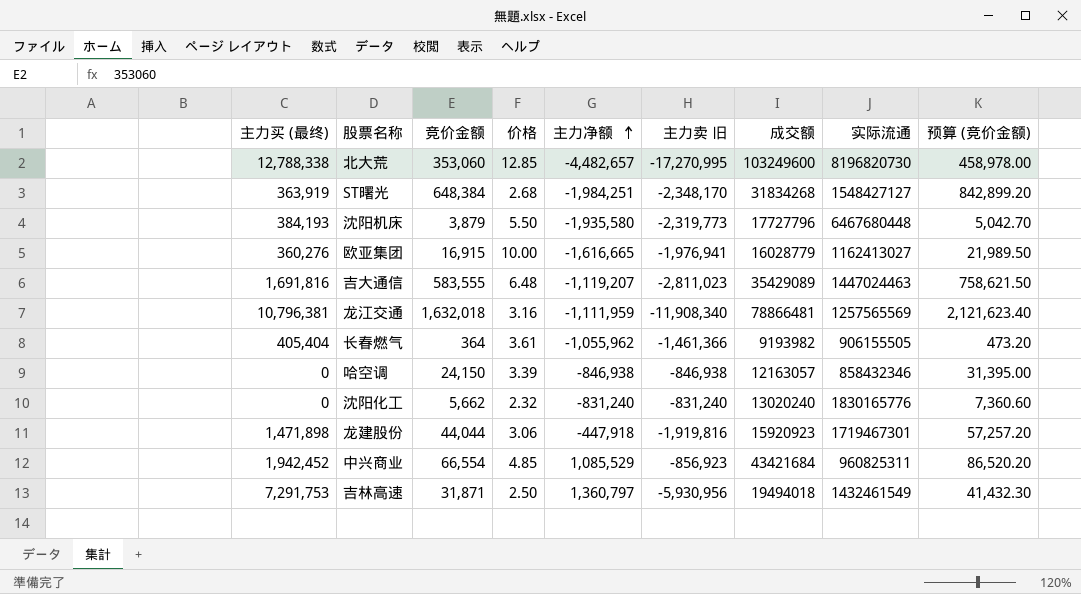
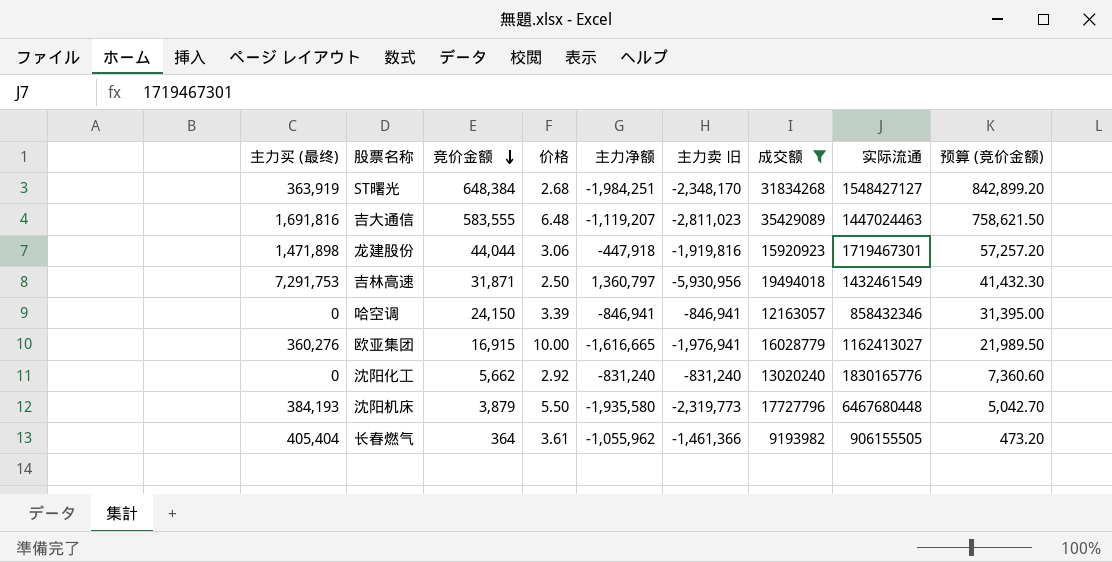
filter: none -> 成交额 <= 35429089
row order: 主力净额 ascending -> 竞价金额 descending
哈空调 | 主力净额: -846,938 -> -846,941
哈空调 | 主力卖 旧: -846,938 -> -846,941
沈阳化工 | 价格: 2.32 -> 2.92

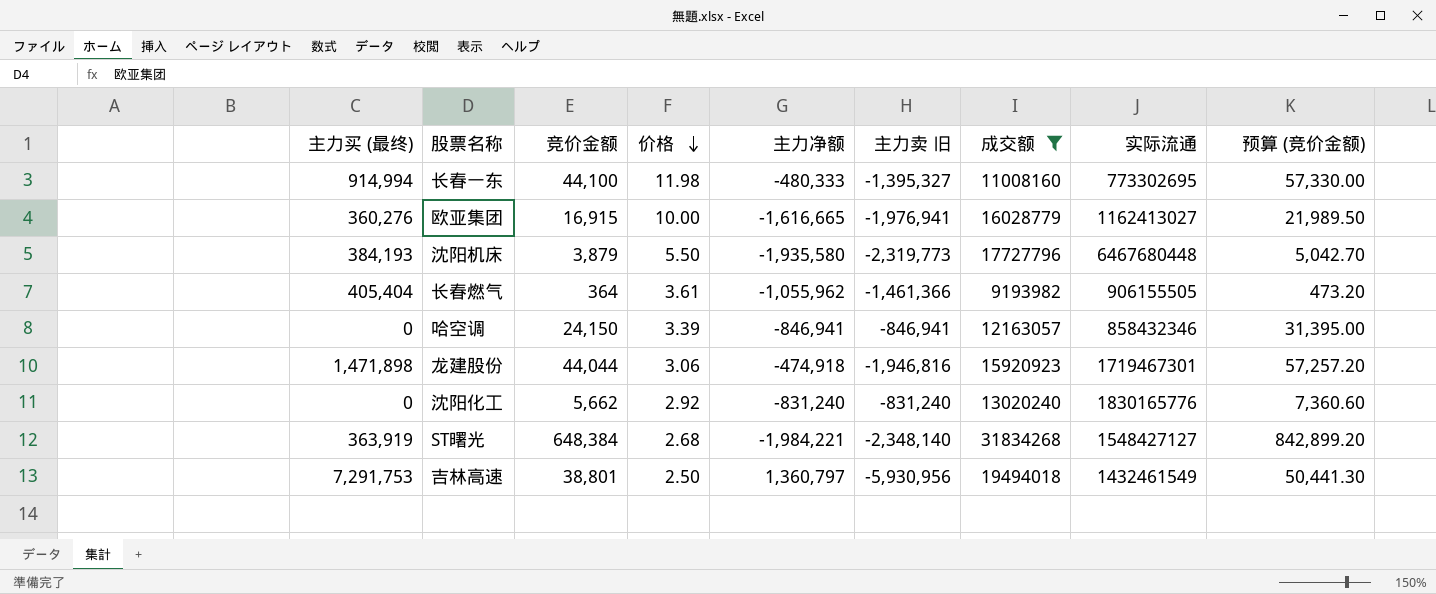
row order: 竞价金额 descending -> 价格 descending
row 吉大通信: 1,691,816 | 583,555 | 6.48 | -1,119,207 | -2,811,023 | 35429089 | 1447024463 | 758,621.50 -> none
row 长春一东: none -> 914,994 | 44,100 | 11.98 | -480,333 | -1,395,327 | 11008160 | 773302695 | 57,330.00
龙建股份 | 主力净额: -447,918 -> -474,918
龙建股份 | 主力卖 旧: -1,919,816 -> -1,946,816
ST曙光 | 主力净额: -1,984,251 -> -1,984,221
ST曙光 | 主力卖 旧: -2,348,170 -> -2,348,140
吉林高速 | 竞价金额: 31,871 -> 38,801
吉林高速 | 预算 (竞价金额): 41,432.30 -> 50,441.30

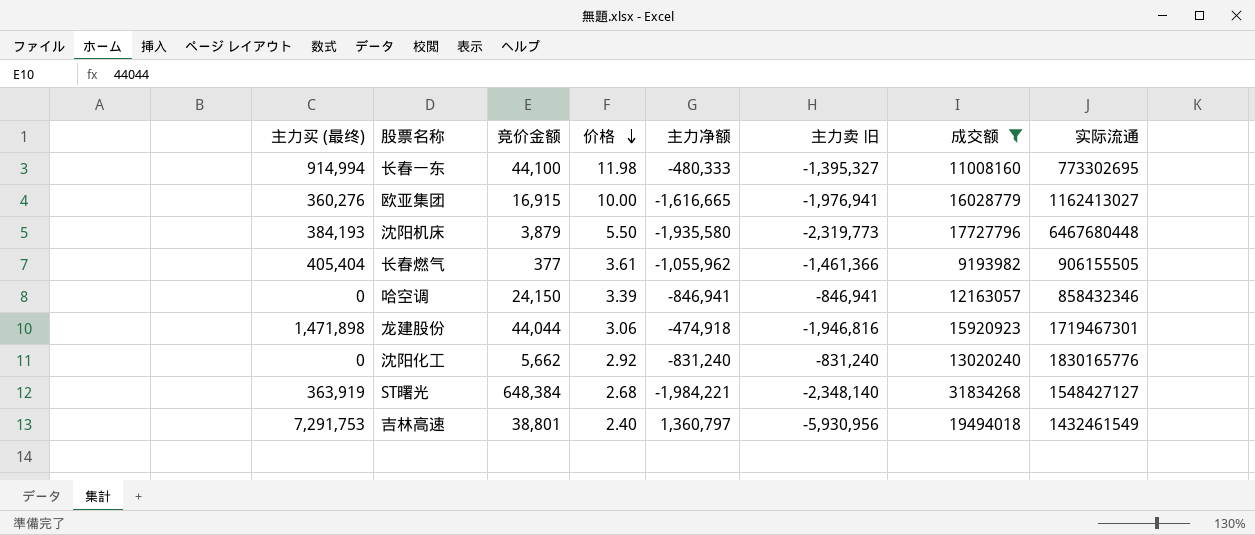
column 预算 (竞价金额) | formula: [竞价金额] * 1.3 -> none
长春燃气 | 竞价金额: 364 -> 377
吉林高速 | 价格: 2.50 -> 2.40

